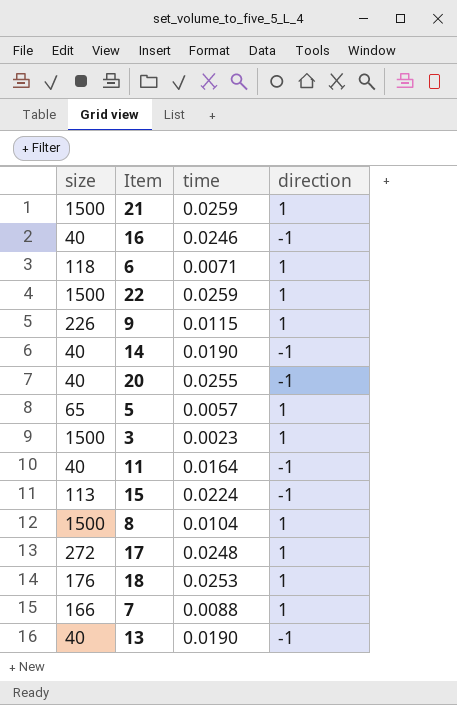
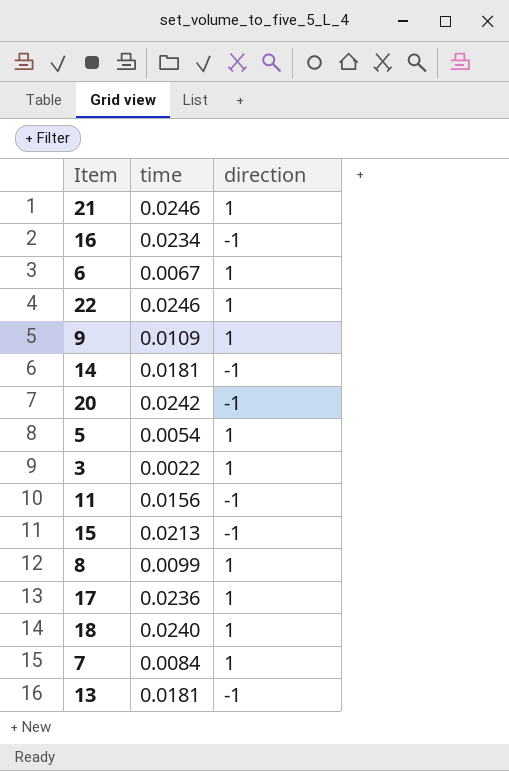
column size | position: 1 -> none
21 | time: 0.0259 -> 0.0246
16 | time: 0.0246 -> 0.0234
6 | time: 0.0071 -> 0.0067
22 | time: 0.0259 -> 0.0246
9 | time: 0.0115 -> 0.0109
14 | time: 0.0190 -> 0.0181
20 | time: 0.0255 -> 0.0242
5 | time: 0.0057 -> 0.0054
3 | time: 0.0023 -> 0.0022
11 | time: 0.0164 -> 0.0156
15 | time: 0.0224 -> 0.0213
8 | time: 0.0104 -> 0.0099
17 | time: 0.0248 -> 0.0236
18 | time: 0.0253 -> 0.0240
7 | time: 0.0088 -> 0.0084
13 | time: 0.0190 -> 0.0181

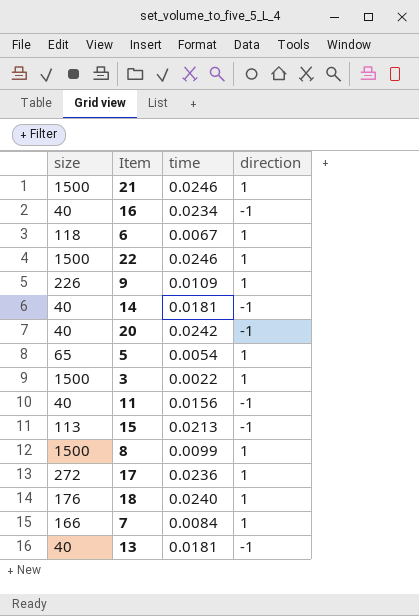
column size | position: none -> 1

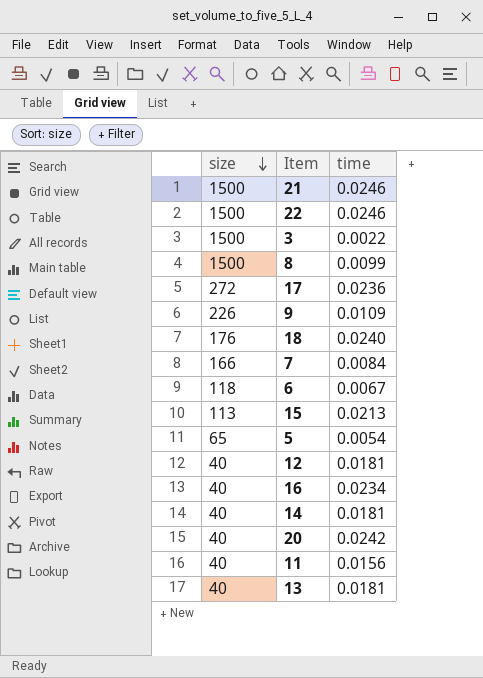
row order: none -> size descending
column direction | position: 4 -> none
row 12: none -> 40 | 0.0181

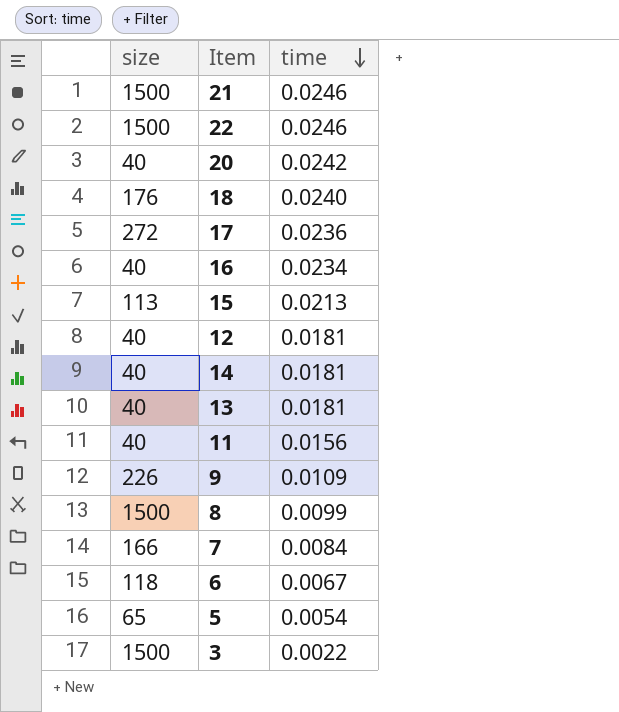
row order: size descending -> time descending

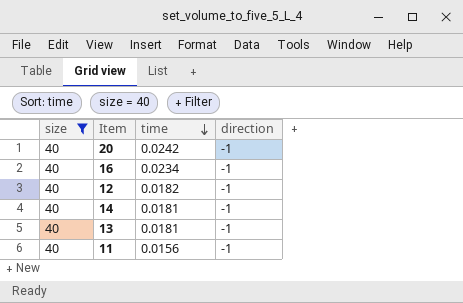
filter: none -> size = 40
column direction | position: none -> 4
12 | time: 0.0181 -> 0.0182

